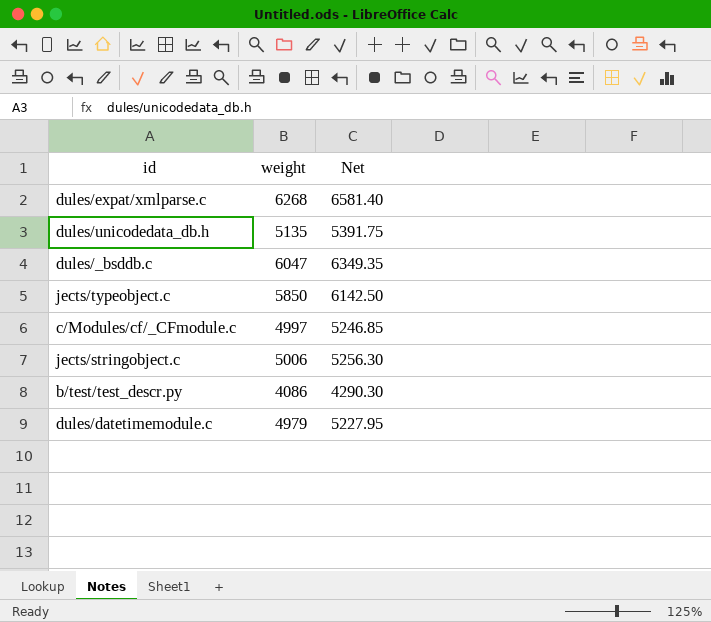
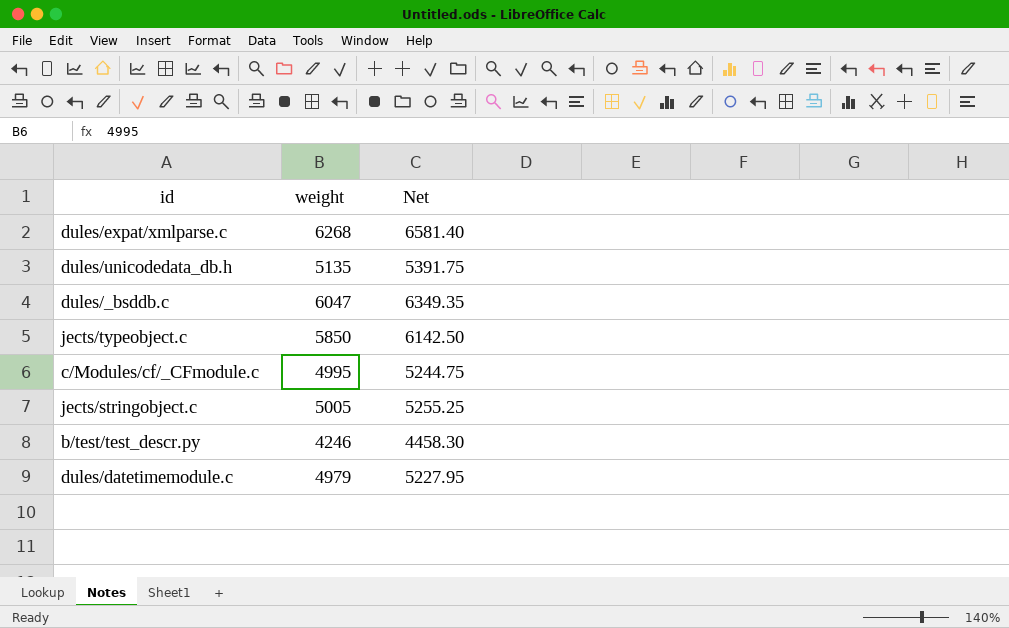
c/Modules/cf/_CFmodule.c | weight: 4997 -> 4995
c/Modules/cf/_CFmodule.c | Net: 5246.85 -> 5244.75
jects/stringobject.c | weight: 5006 -> 5005
jects/stringobject.c | Net: 5256.30 -> 5255.25
b/test/test_descr.py | weight: 4086 -> 4246
b/test/test_descr.py | Net: 4290.30 -> 4458.30

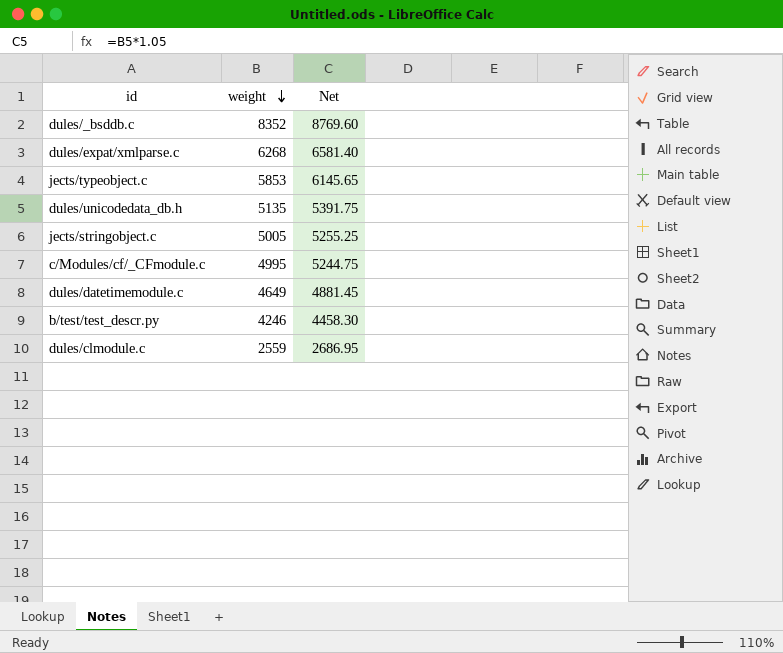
row order: none -> weight descending
dules/_bsddb.c | weight: 6047 -> 8352
dules/_bsddb.c | Net: 6349.35 -> 8769.60
jects/typeobject.c | weight: 5850 -> 5853
jects/typeobject.c | Net: 6142.50 -> 6145.65
dules/datetimemodule.c | weight: 4979 -> 4649
dules/datetimemodule.c | Net: 5227.95 -> 4881.45
row dules/clmodule.c: none -> 2559 | 2686.95

